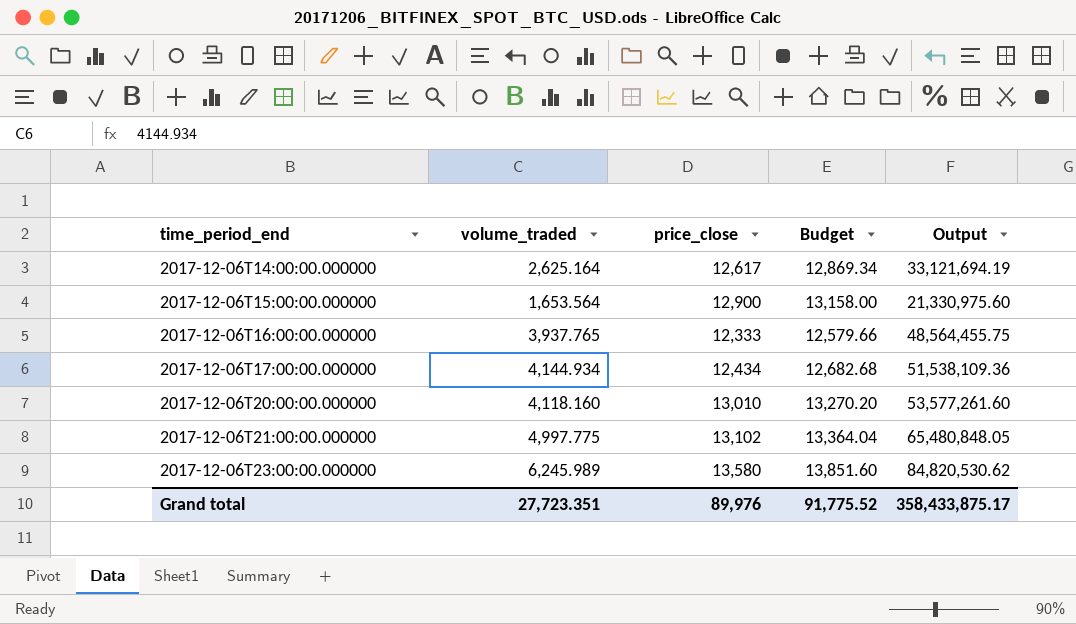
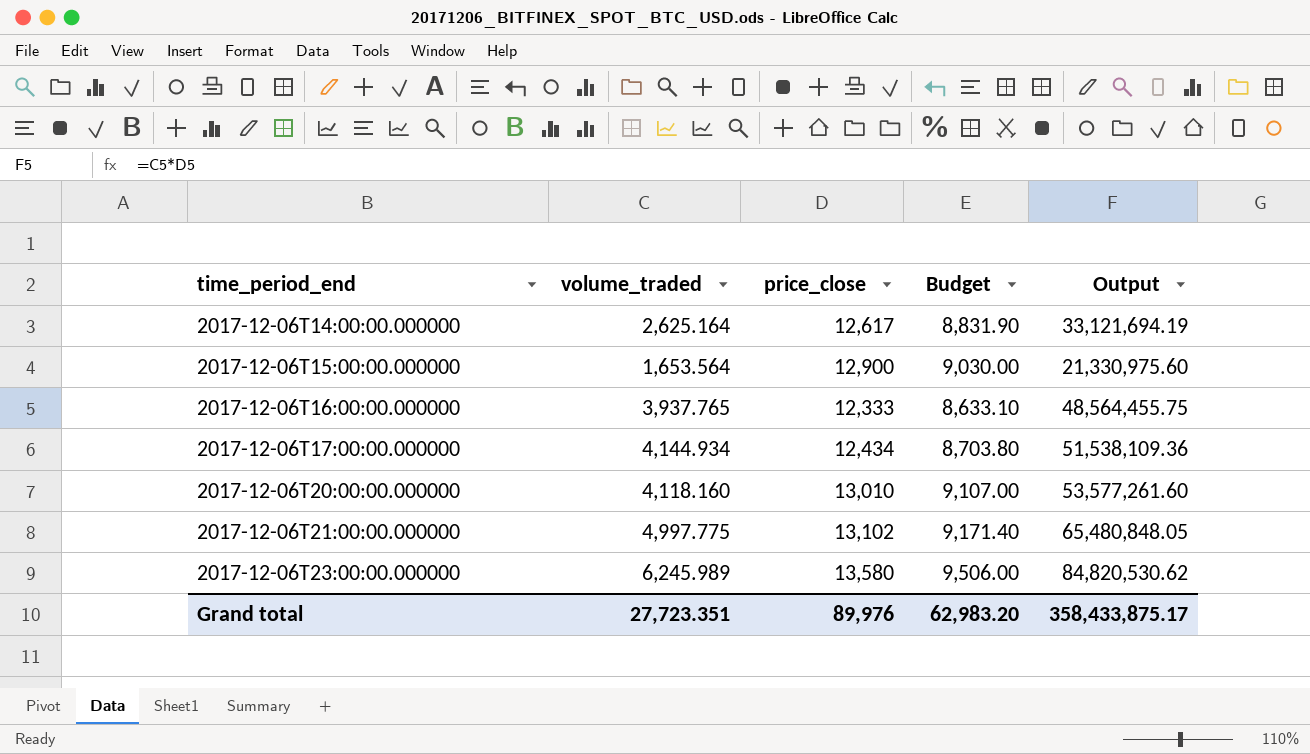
column Budget | formula: [price_close] * 1.02 -> [price_close] * 0.7
Grand total | Budget: 91,775.52 -> 62,983.20

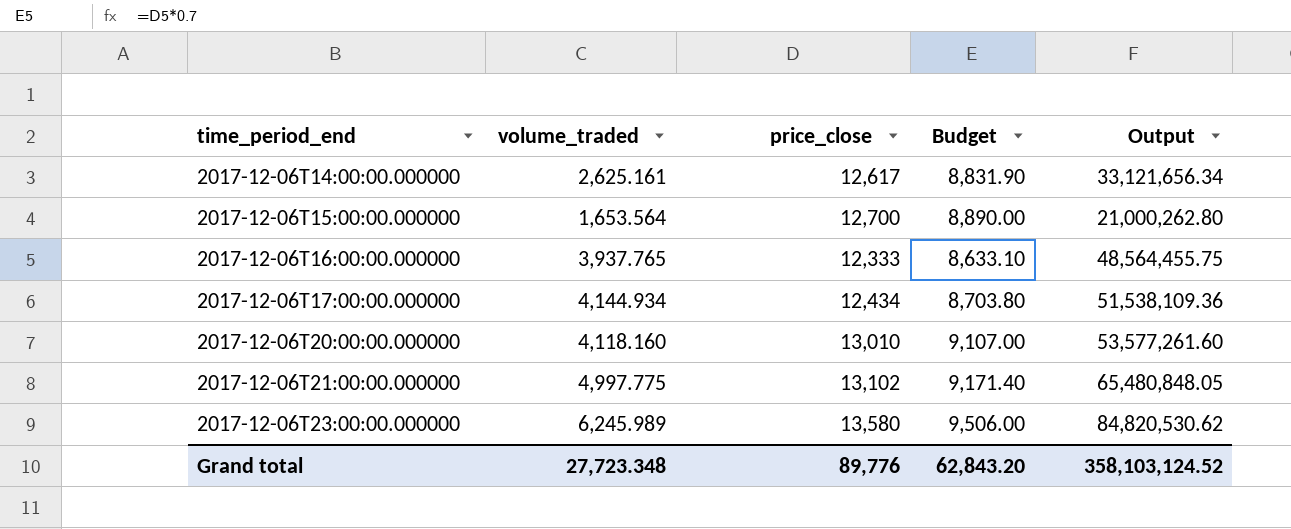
2017-12-06T14:00:00.000000 | volume_traded: 2,625.164 -> 2,625.161
2017-12-06T14:00:00.000000 | Output: 33,121,694.19 -> 33,121,656.34
2017-12-06T15:00:00.000000 | price_close: 12,900 -> 12,700
2017-12-06T15:00:00.000000 | Budget: 9,030.00 -> 8,890.00
2017-12-06T15:00:00.000000 | Output: 21,330,975.60 -> 21,000,262.80
Grand total | volume_traded: 27,723.351 -> 27,723.348
Grand total | price_close: 89,976 -> 89,776
Grand total | Budget: 62,983.20 -> 62,843.20
Grand total | Output: 358,433,875.17 -> 358,103,124.52

